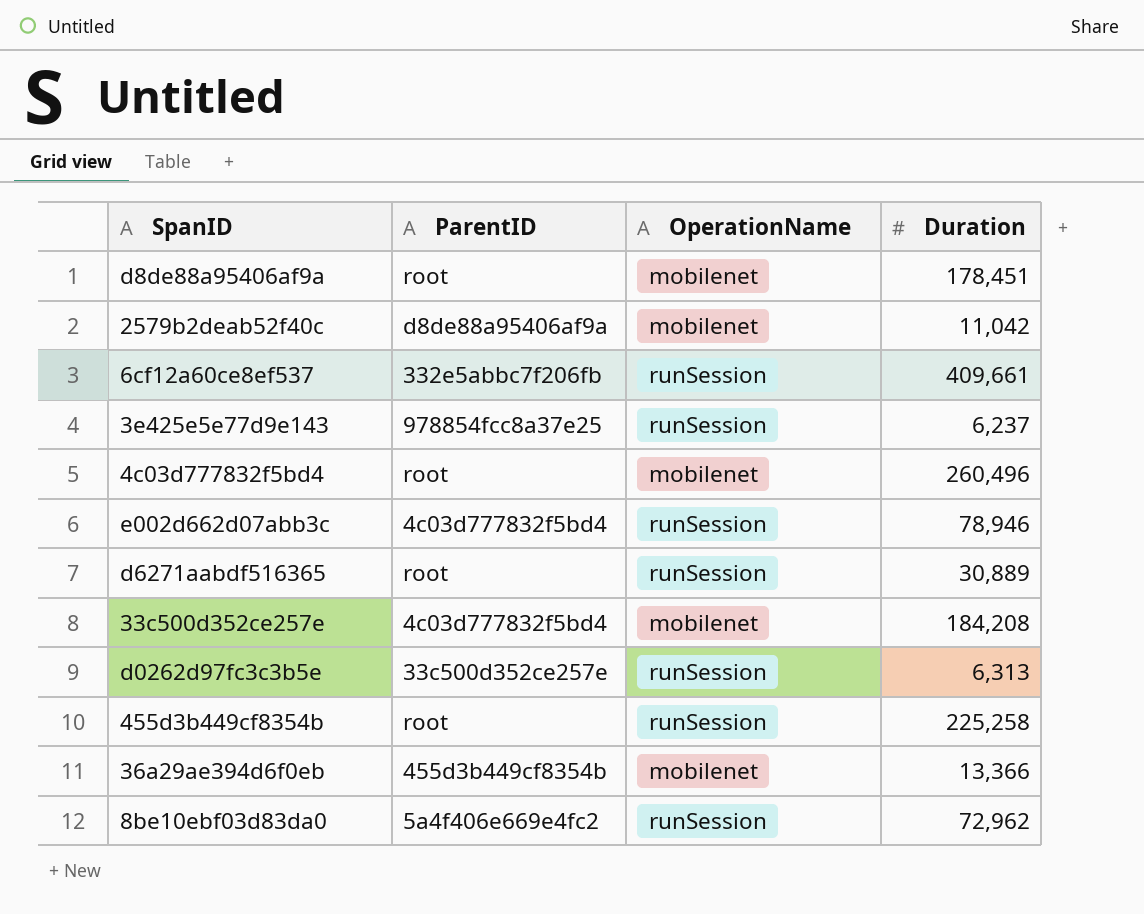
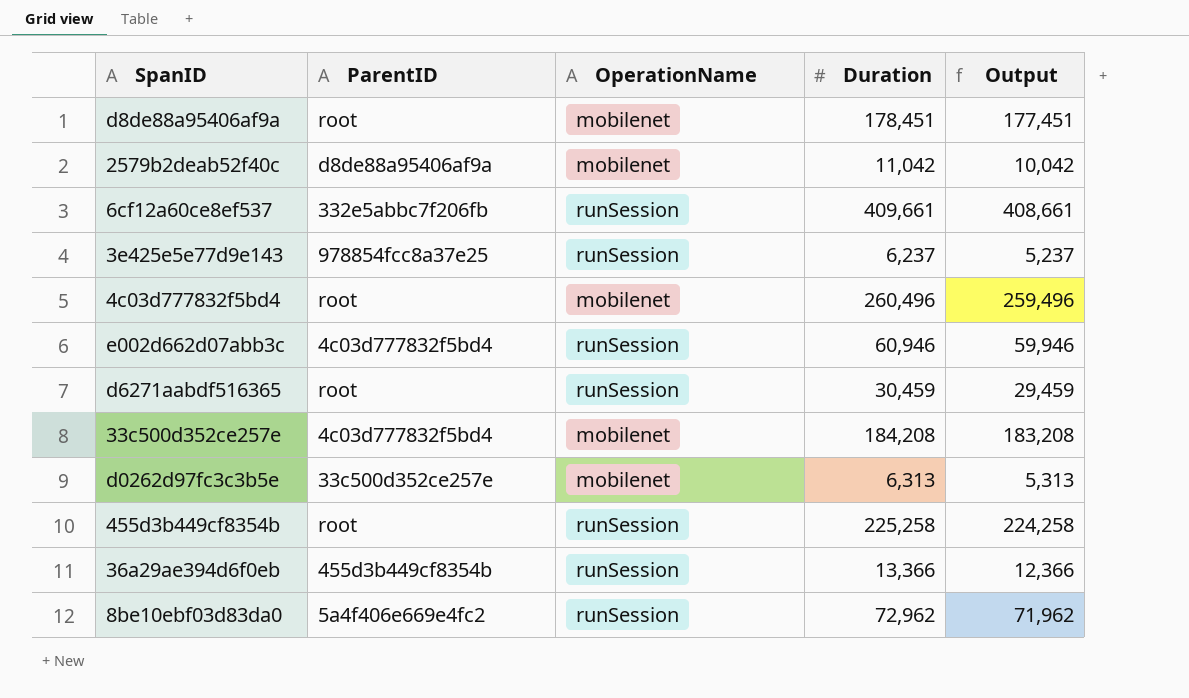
column Output | formula: none -> [Duration] - 1000
e002d662d07abb3c | Duration: 78,946 -> 60,946
d6271aabdf516365 | Duration: 30,889 -> 30,459
d0262d97fc3c3b5e | OperationName: runSession -> mobilenet
36a29ae394d6f0eb | OperationName: mobilenet -> runSession

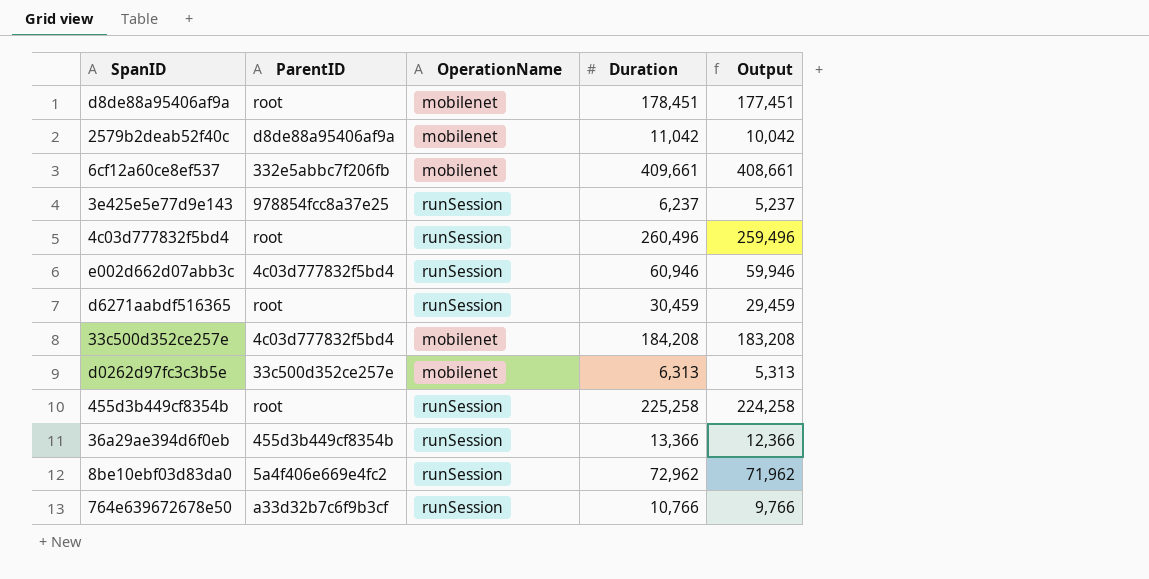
6cf12a60ce8ef537 | OperationName: runSession -> mobilenet
4c03d777832f5bd4 | OperationName: mobilenet -> runSession
row 764e639672678e50: none -> a33d32b7c6f9b3cf | runSession | 10,766 | 9,766

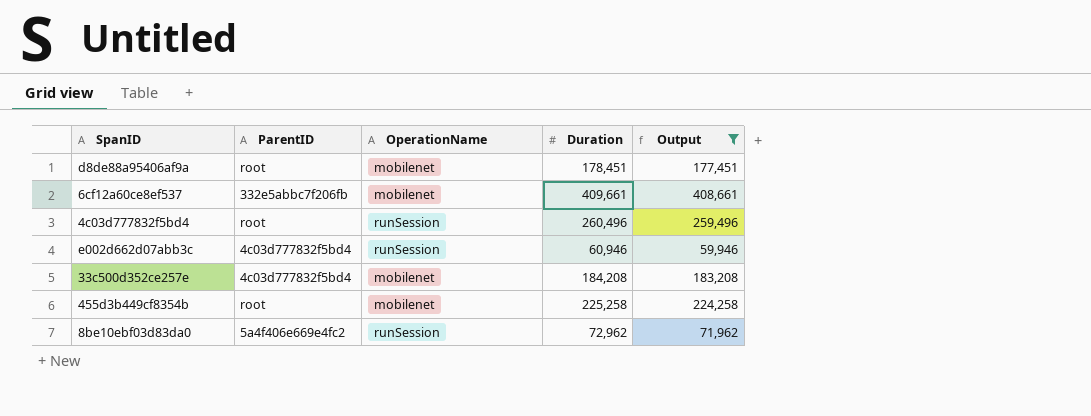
filter: none -> Output >= 59,946
455d3b449cf8354b | OperationName: runSession -> mobilenet

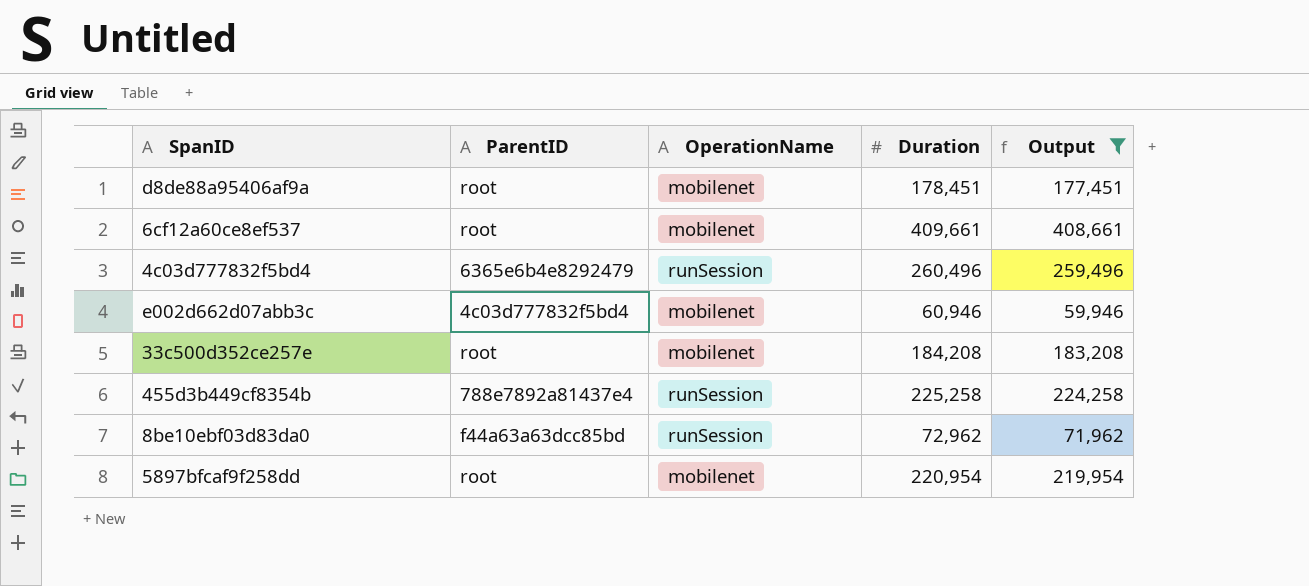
6cf12a60ce8ef537 | ParentID: 332e5abbc7f206fb -> root
4c03d777832f5bd4 | ParentID: root -> 6365e6b4e8292479
e002d662d07abb3c | OperationName: runSession -> mobilenet
33c500d352ce257e | ParentID: 4c03d777832f5bd4 -> root
455d3b449cf8354b | ParentID: root -> 788e7892a81437e4
455d3b449cf8354b | OperationName: mobilenet -> runSession
8be10ebf03d83da0 | ParentID: 5a4f406e669e4fc2 -> f44a63a63dcc85bd
row 5897bfcaf9f258dd: none -> root | mobilenet | 220,954 | 219,954

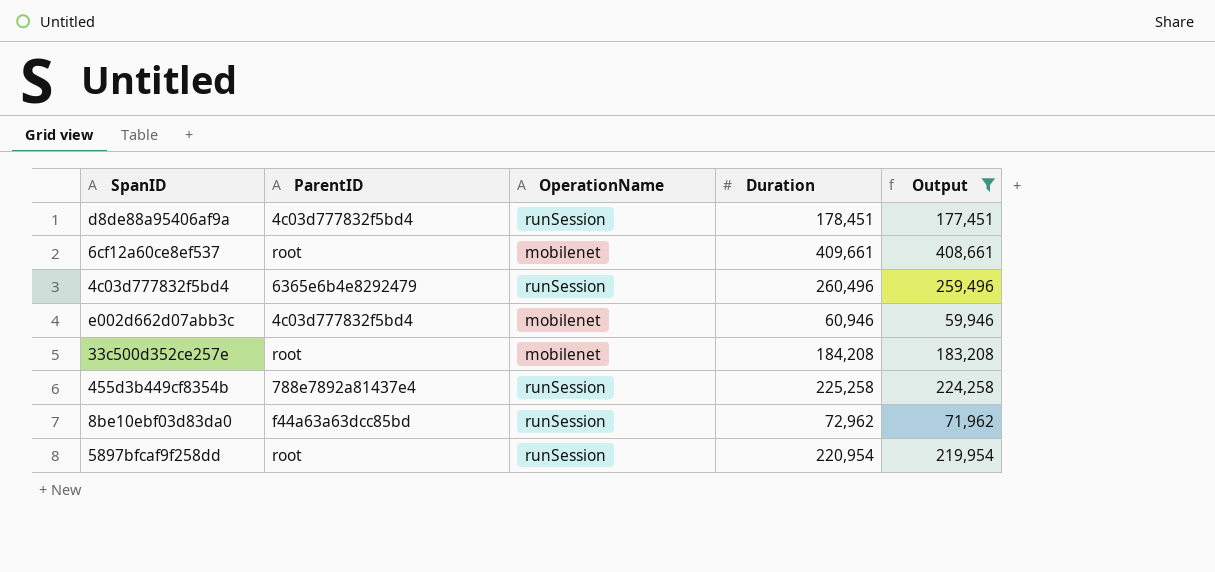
d8de88a95406af9a | ParentID: root -> 4c03d777832f5bd4
d8de88a95406af9a | OperationName: mobilenet -> runSession
5897bfcaf9f258dd | OperationName: mobilenet -> runSession

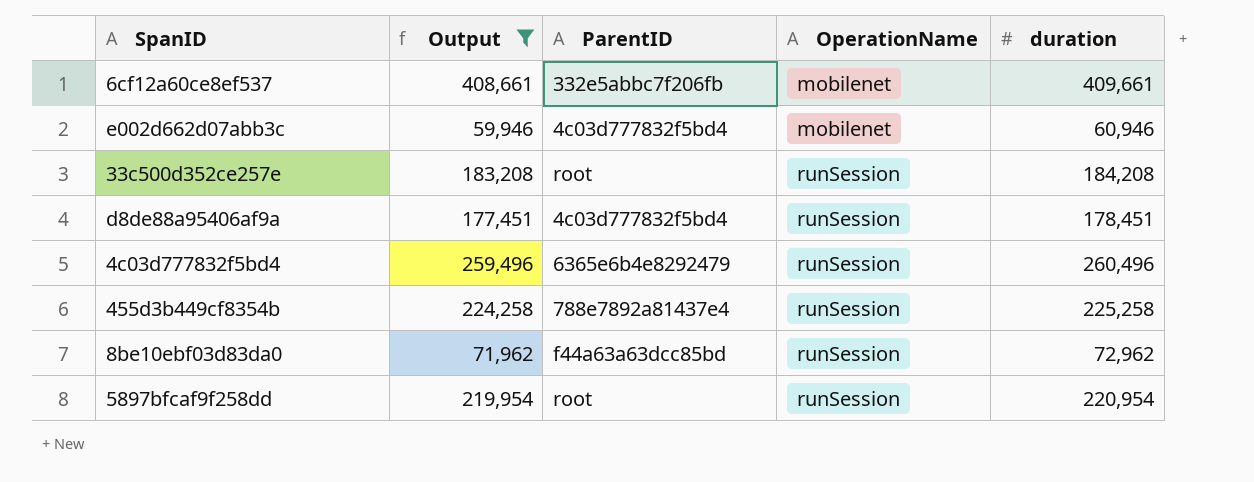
row order: none -> OperationName ascending
column Output | position: 5 -> 2
column name: Duration -> duration
6cf12a60ce8ef537 | ParentID: root -> 332e5abbc7f206fb
33c500d352ce257e | OperationName: mobilenet -> runSession

